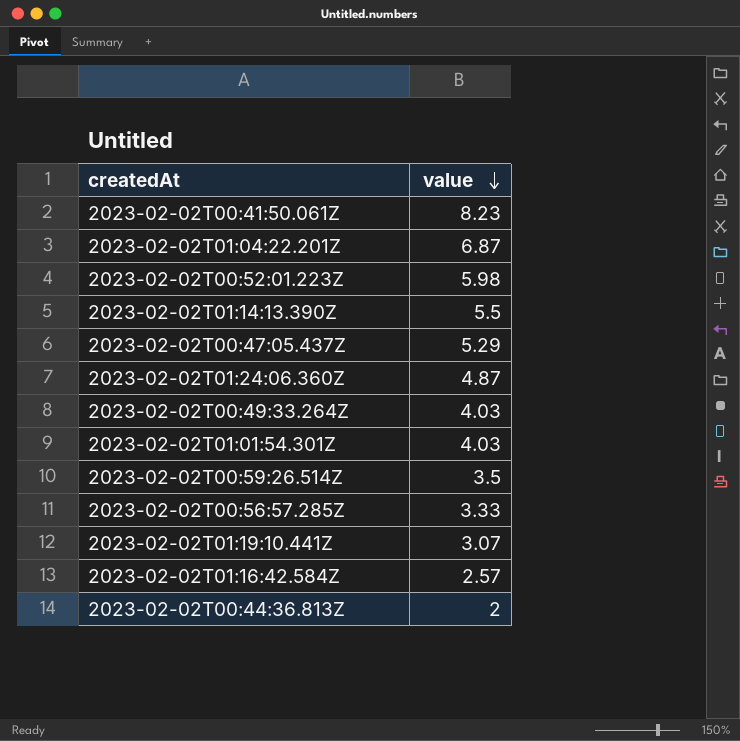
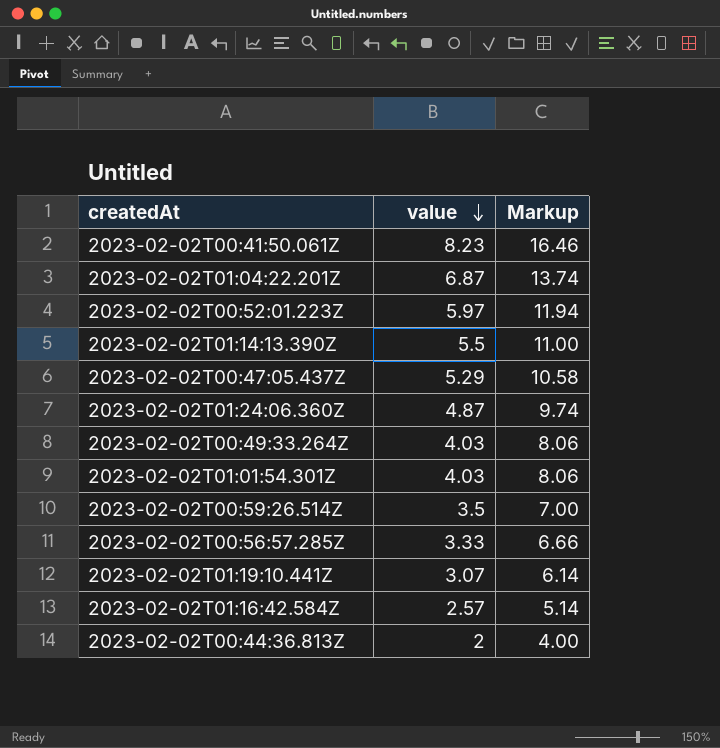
column Markup | formula: none -> [value] * 2
2023-02-02T00:52:01.223Z | value: 5.98 -> 5.97

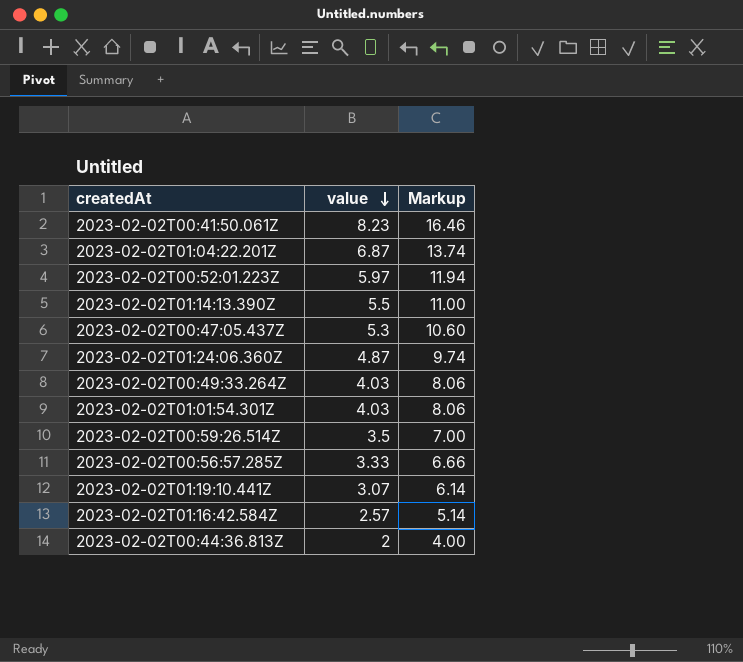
2023-02-02T00:47:05.437Z | value: 5.29 -> 5.3
2023-02-02T00:47:05.437Z | Markup: 10.58 -> 10.60

